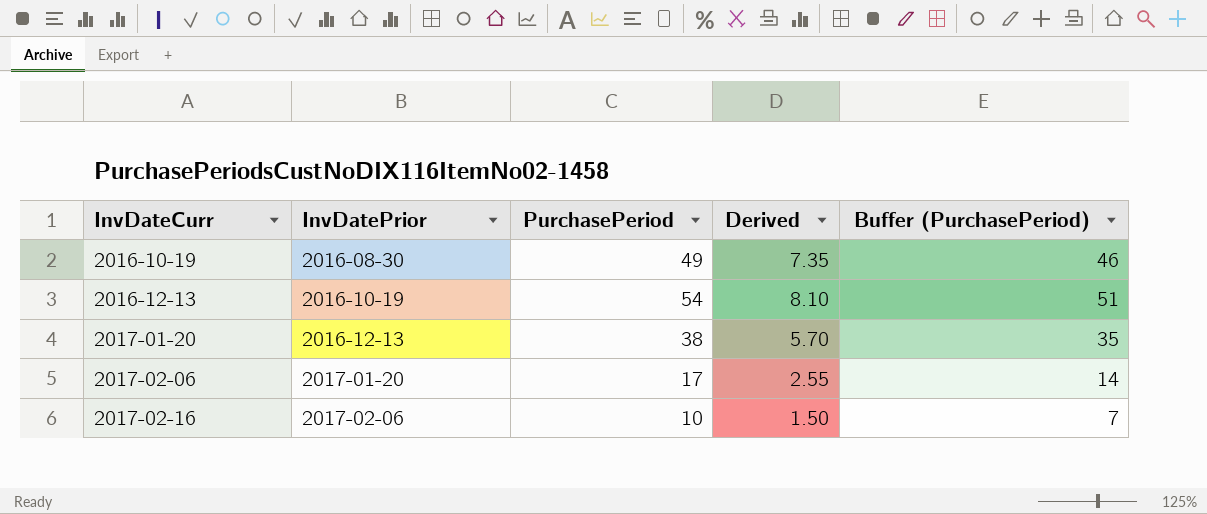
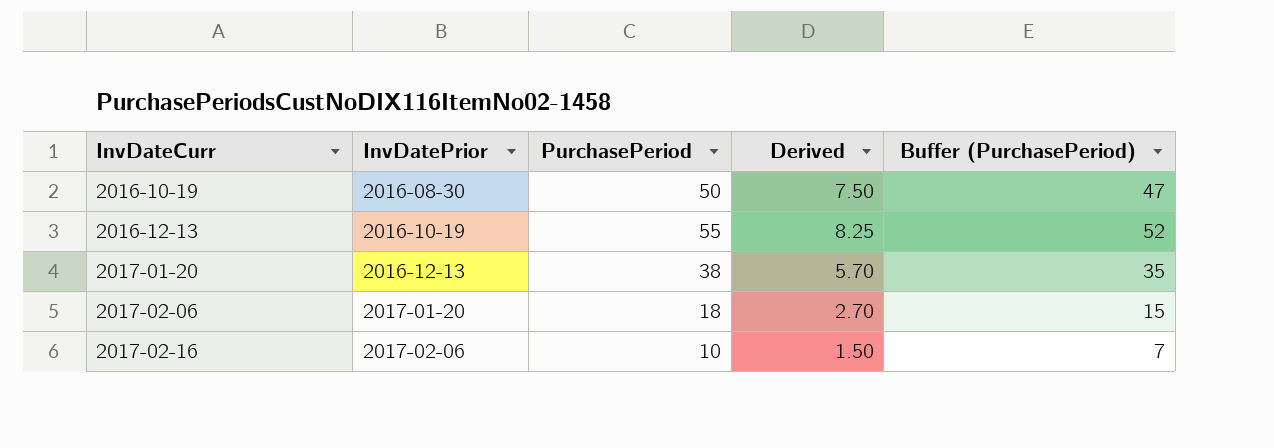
2016-10-19 | PurchasePeriod: 49 -> 50
2016-10-19 | Derived: 7.35 -> 7.50
2016-10-19 | Buffer (PurchasePeriod): 46 -> 47
2016-12-13 | PurchasePeriod: 54 -> 55
2016-12-13 | Derived: 8.10 -> 8.25
2016-12-13 | Buffer (PurchasePeriod): 51 -> 52
2017-02-06 | PurchasePeriod: 17 -> 18
2017-02-06 | Derived: 2.55 -> 2.70
2017-02-06 | Buffer (PurchasePeriod): 14 -> 15

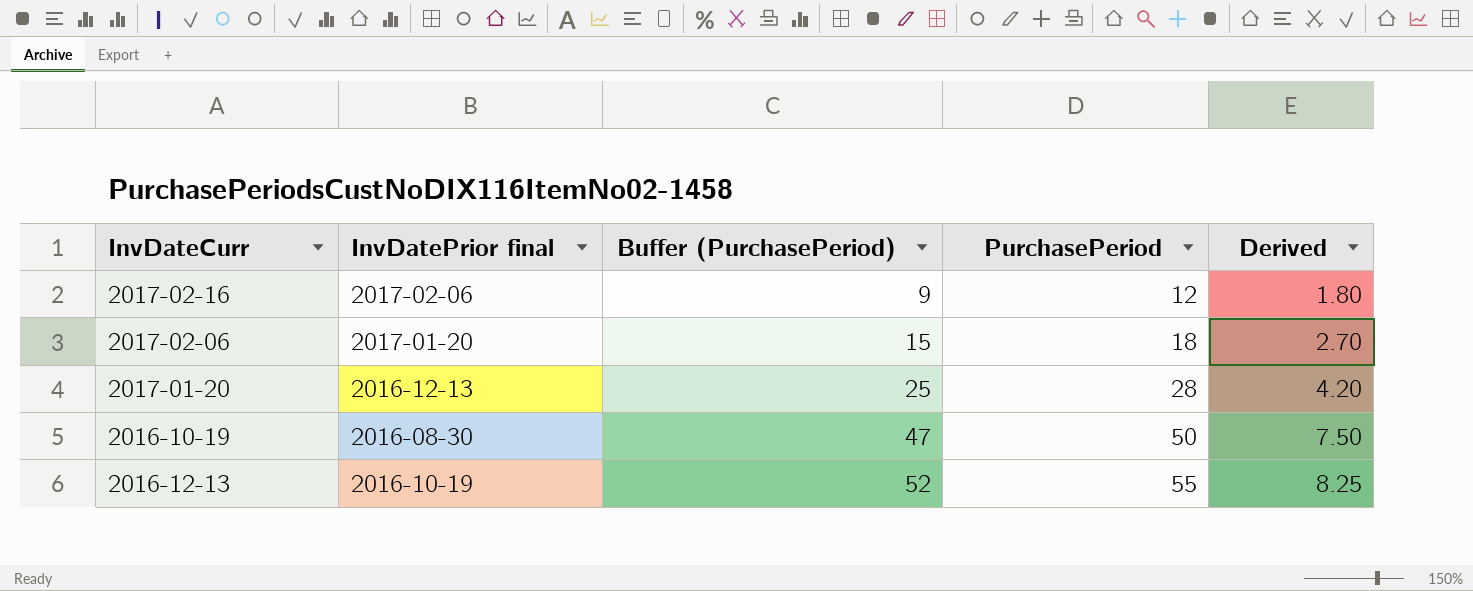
row order: InvDateCurr ascending -> Buffer (PurchasePeriod) ascending
column name: InvDatePrior -> InvDatePrior final
column Buffer (PurchasePeriod) | position: 5 -> 3
2017-02-16 | Buffer (PurchasePeriod): 7 -> 9
2017-02-16 | PurchasePeriod: 10 -> 12
2017-02-16 | Derived: 1.50 -> 1.80
2017-01-20 | Buffer (PurchasePeriod): 35 -> 25
2017-01-20 | PurchasePeriod: 38 -> 28
2017-01-20 | Derived: 5.70 -> 4.20

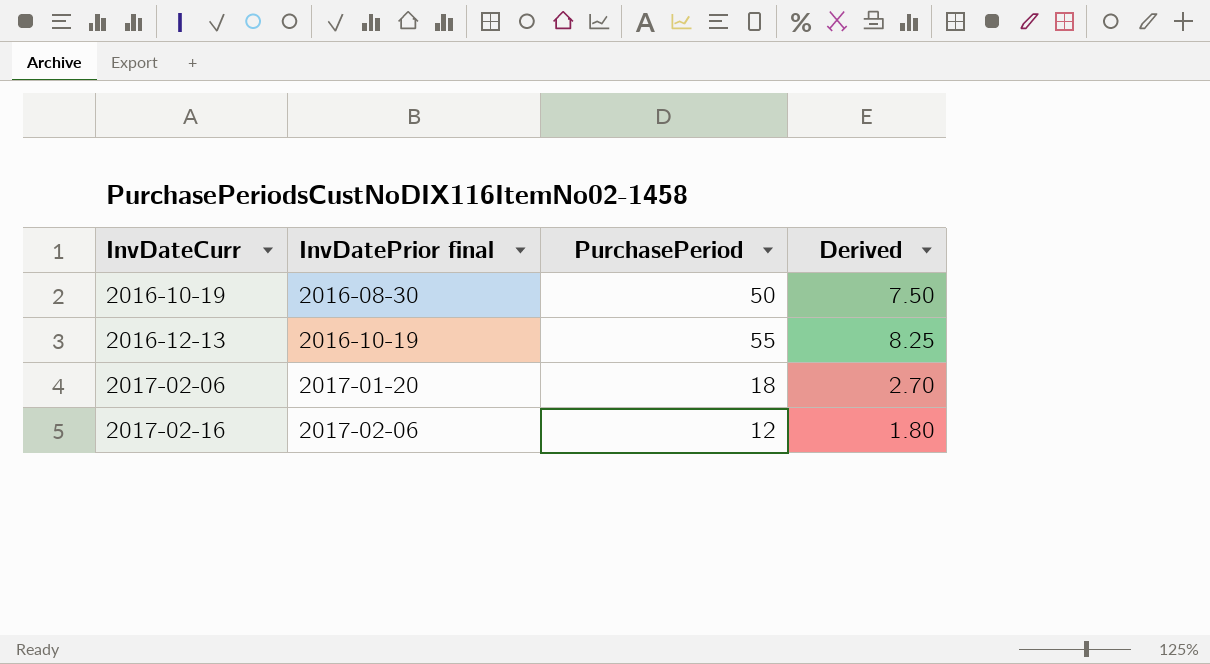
row order: Buffer (PurchasePeriod) ascending -> InvDateCurr ascending
column Buffer (PurchasePeriod) | formula: [PurchasePeriod] - 3 -> none
row 2017-01-20: 2016-12-13 | 25 | 28 | 4.20 -> none

